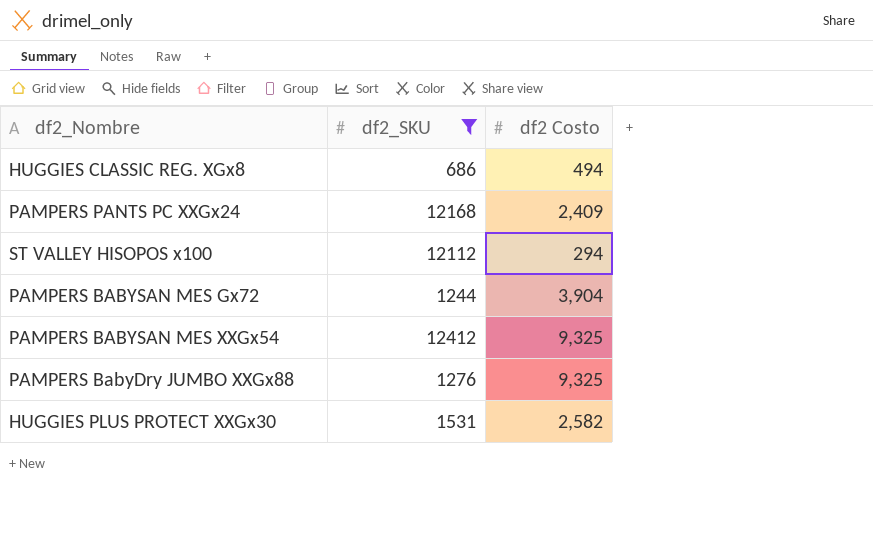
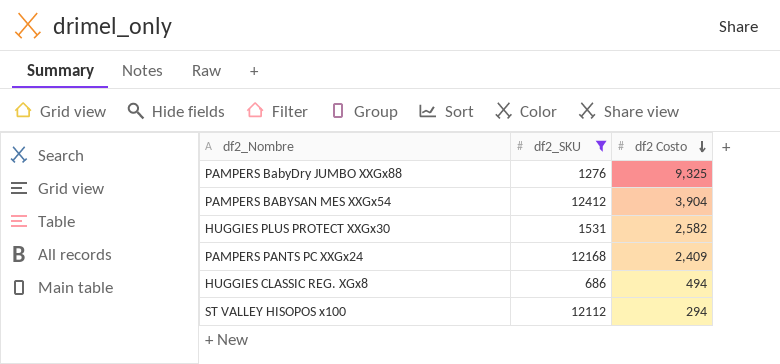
row order: none -> df2 Costo descending
row PAMPERS BABYSAN MES Gx72: 1244 | 3,904 -> none
PAMPERS BABYSAN MES XXGx54 | df2 Costo: 9,325 -> 3,904

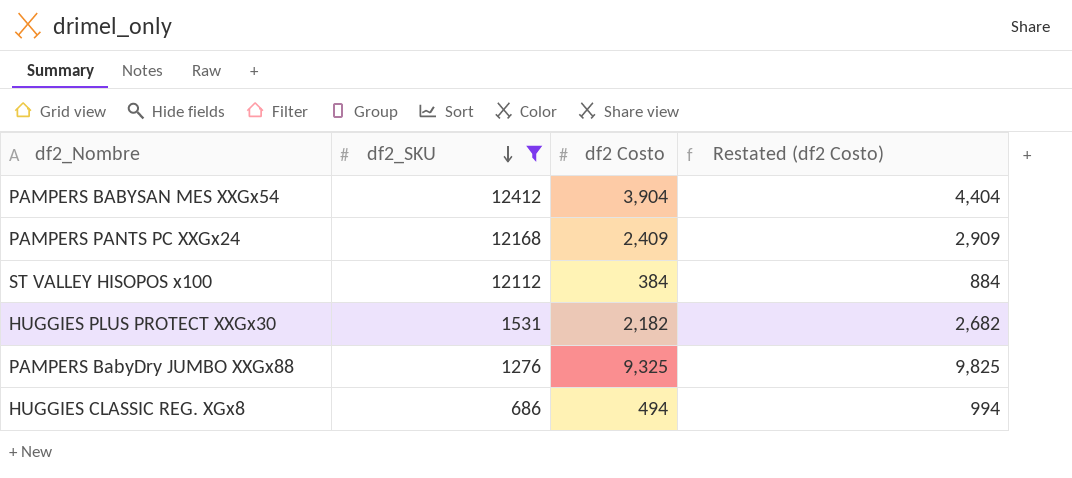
row order: df2 Costo descending -> df2_SKU descending
column Restated (df2 Costo) | formula: none -> [df2 Costo] + 500
ST VALLEY HISOPOS x100 | df2 Costo: 294 -> 384
HUGGIES PLUS PROTECT XXGx30 | df2 Costo: 2,582 -> 2,182

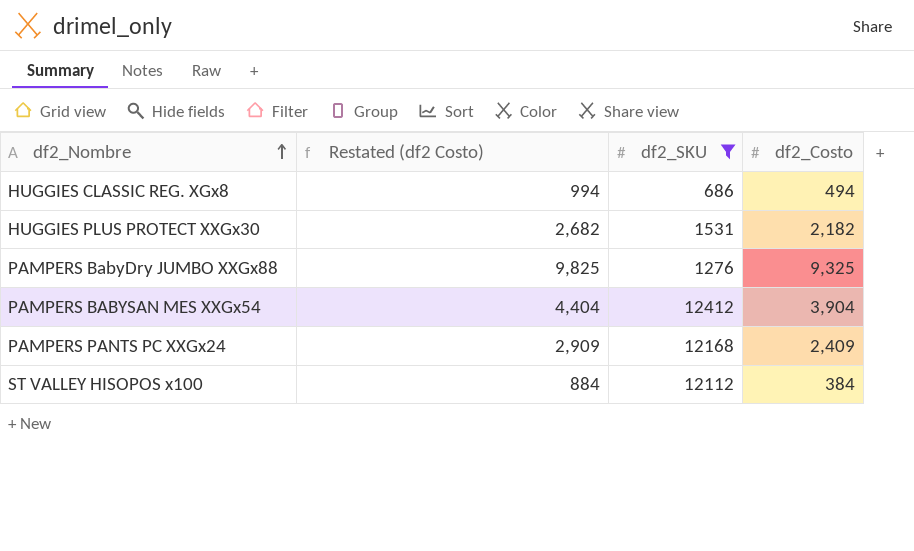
row order: df2_SKU descending -> df2_Nombre ascending
column Restated (df2 Costo) | position: 4 -> 2
column name: df2 Costo -> df2_Costo

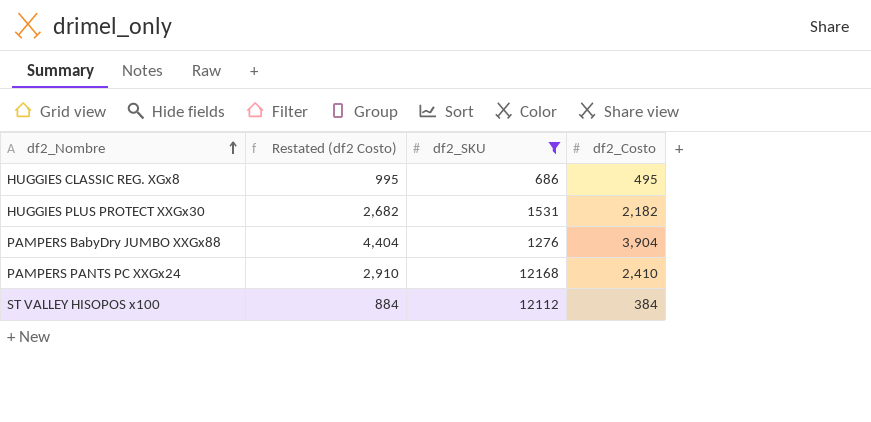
row PAMPERS BABYSAN MES XXGx54: 4,404 | 12412 | 3,904 -> none
HUGGIES CLASSIC REG. XGx8 | Restated (df2 Costo): 994 -> 995
HUGGIES CLASSIC REG. XGx8 | df2_Costo: 494 -> 495
PAMPERS BabyDry JUMBO XXGx88 | Restated (df2 Costo): 9,825 -> 4,404
PAMPERS BabyDry JUMBO XXGx88 | df2_Costo: 9,325 -> 3,904
PAMPERS PANTS PC XXGx24 | Restated (df2 Costo): 2,909 -> 2,910
PAMPERS PANTS PC XXGx24 | df2_Costo: 2,409 -> 2,410

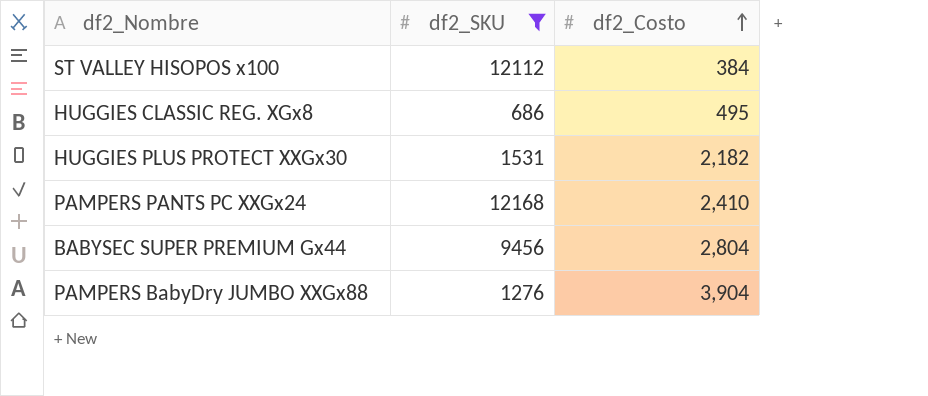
row order: df2_Nombre ascending -> df2_Costo ascending
column Restated (df2 Costo) | formula: [df2_Costo] + 500 -> none
row BABYSEC SUPER PREMIUM Gx44: none -> 9456 | 2,804

